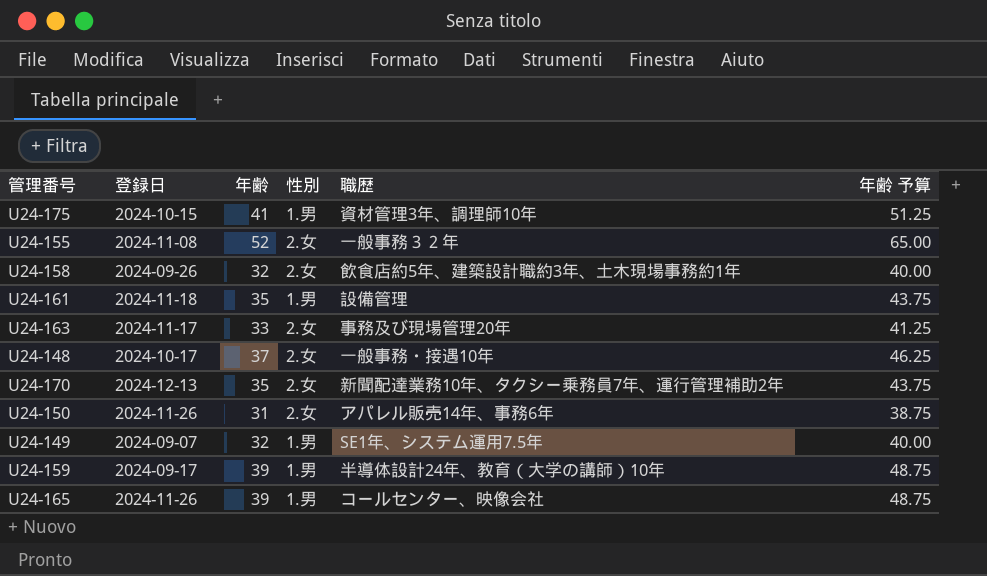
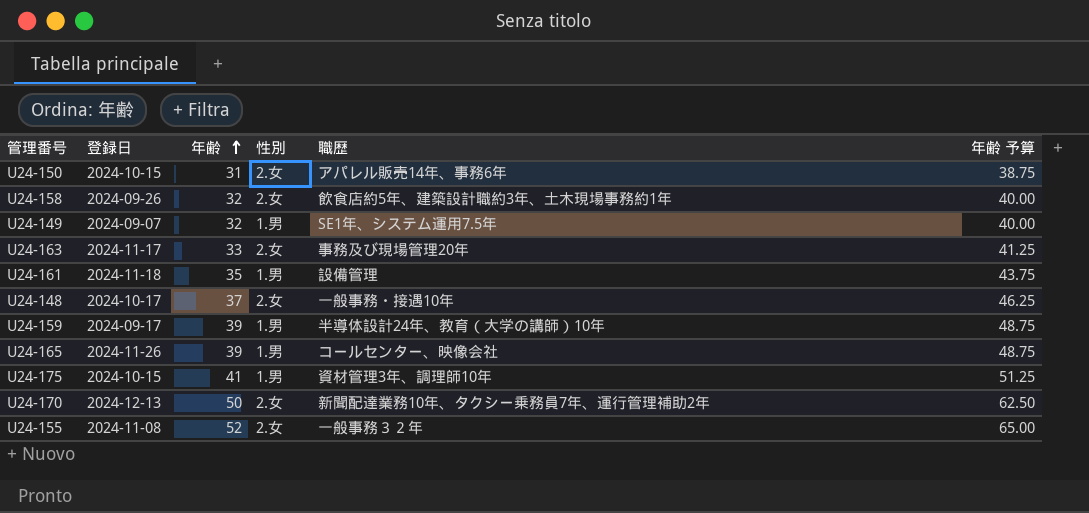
row order: none -> 年齢 ascending
U24-150 | 登録日: 2024-11-26 -> 2024-10-15
U24-170 | 年齢: 35 -> 50
U24-170 | 年齢 予算: 43.75 -> 62.50

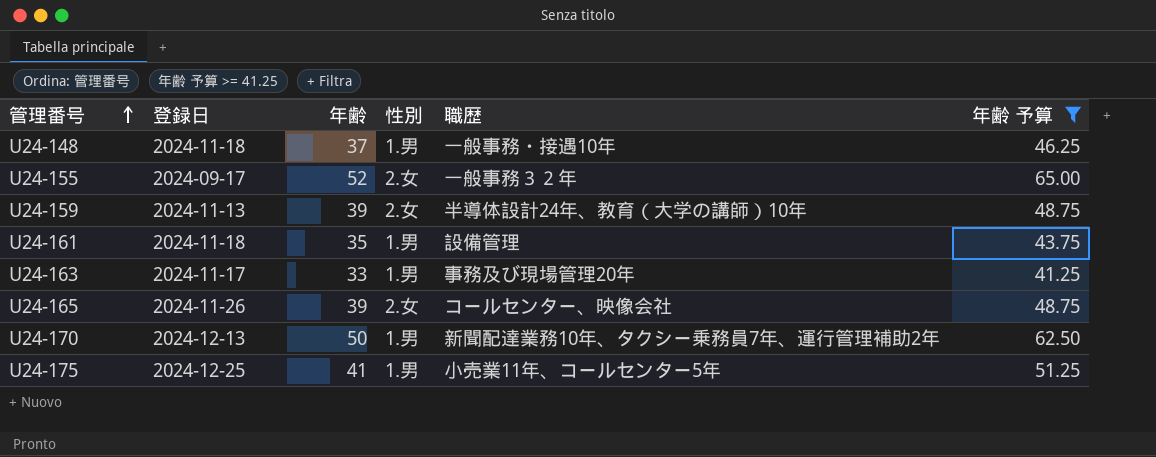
filter: none -> 年齢 予算 >= 41.25
row order: 年齢 ascending -> 管理番号 ascending
U24-148 | 登録日: 2024-10-17 -> 2024-11-18
U24-148 | 性別: 2.女 -> 1.男
U24-155 | 登録日: 2024-11-08 -> 2024-09-17
U24-159 | 登録日: 2024-09-17 -> 2024-11-13
U24-159 | 性別: 1.男 -> 2.女
U24-163 | 性別: 2.女 -> 1.男
U24-165 | 性別: 1.男 -> 2.女
U24-170 | 性別: 2.女 -> 1.男
U24-175 | 登録日: 2024-10-15 -> 2024-12-25
U24-175 | 職歴: 資材管理3年、調理師10年 -> 小売業11年、コールセンター5年

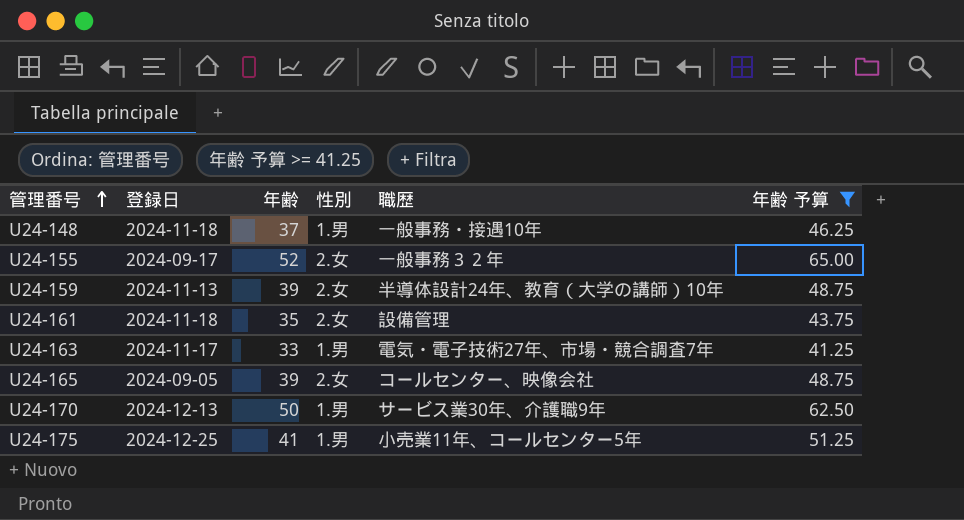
U24-161 | 性別: 1.男 -> 2.女
U24-163 | 職歴: 事務及び現場管理20年 -> 電気・電子技術27年、市場・競合調査7年
U24-165 | 登録日: 2024-11-26 -> 2024-09-05
U24-170 | 職歴: 新聞配達業務10年、タクシー乗務員7年、運行管理補助2年 -> サービス業30年、介護職9年

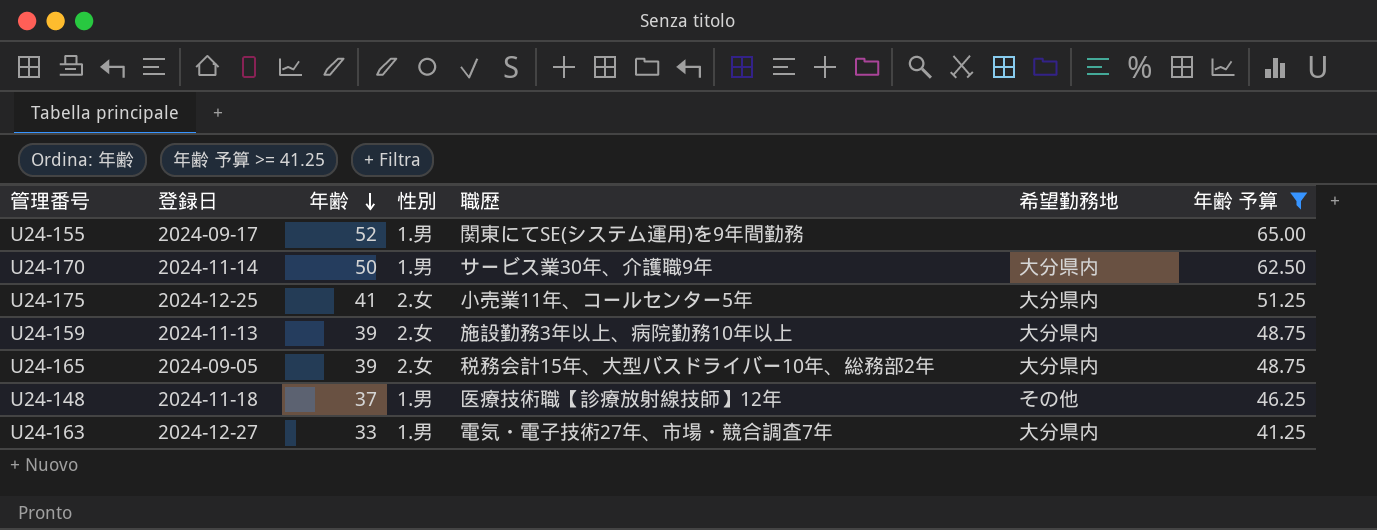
row order: 管理番号 ascending -> 年齢 descending
column 希望勤務地 | position: none -> 6
row U24-161: 2024-11-18 | 35 | 2.女 | 設備管理 | 43.75 -> none
U24-155 | 性別: 2.女 -> 1.男
U24-155 | 職歴: 一般事務３２年 -> 関東にてSE(システム運用)を9年間勤務
U24-170 | 登録日: 2024-12-13 -> 2024-11-14
U24-175 | 性別: 1.男 -> 2.女
U24-159 | 職歴: 半導体設計24年、教育（大学の講師）10年 -> 施設勤務3年以上、病院勤務10年以上
U24-165 | 職歴: コールセンター、映像会社 -> 税務会計15年、大型バスドライバー10年、総務部2年
U24-148 | 職歴: 一般事務・接遇10年 -> 医療技術職【診療放射線技師】12年
U24-163 | 登録日: 2024-11-17 -> 2024-12-27

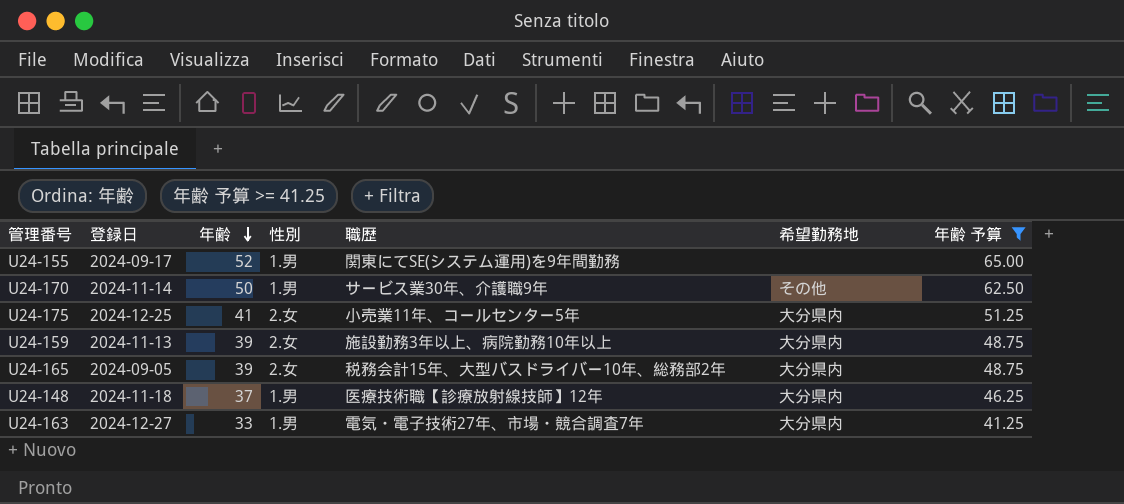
U24-170 | 希望勤務地: 大分県内 -> その他
U24-148 | 希望勤務地: その他 -> 大分県内

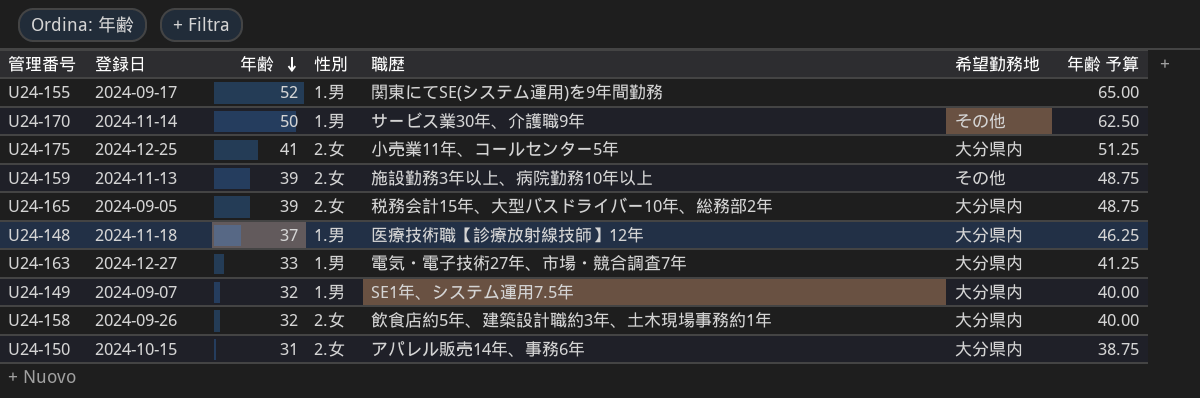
filter: 年齢 予算 >= 41.25 -> none
U24-159 | 希望勤務地: 大分県内 -> その他

